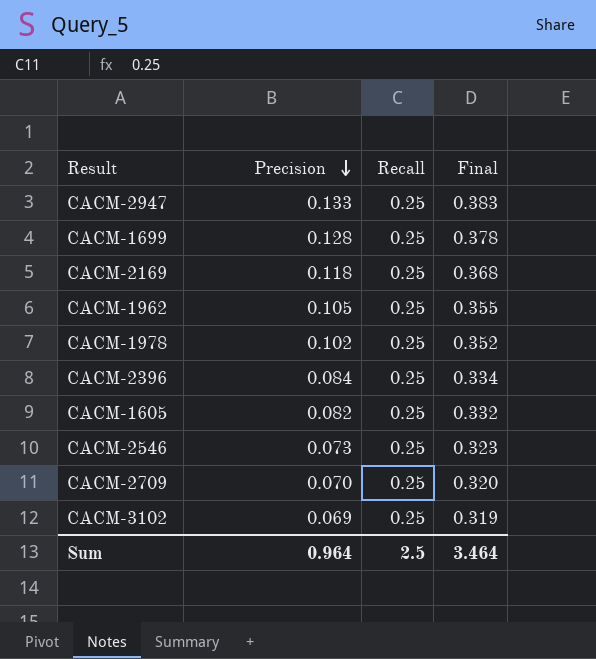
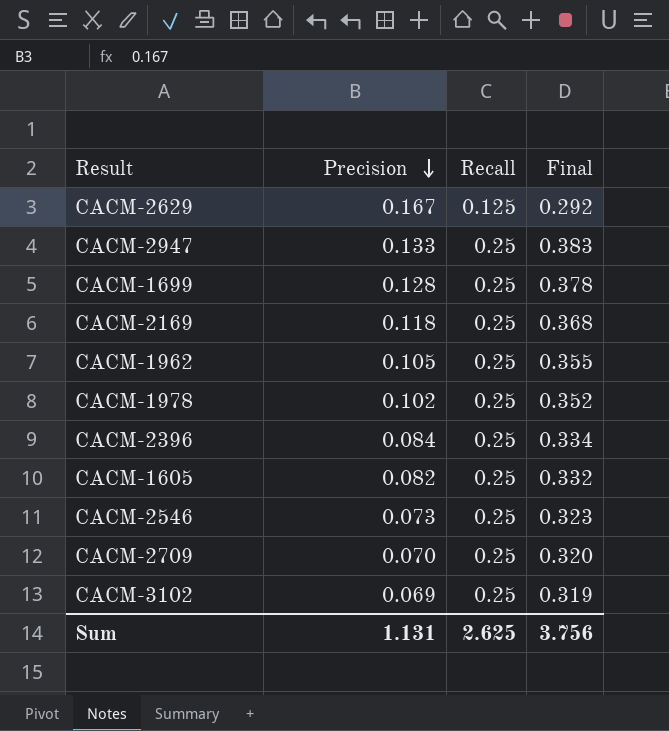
row CACM-2629: none -> 0.167 | 0.125 | 0.292
Sum | Precision: 0.964 -> 1.131
Sum | Recall: 2.5 -> 2.625
Sum | Final: 3.464 -> 3.756

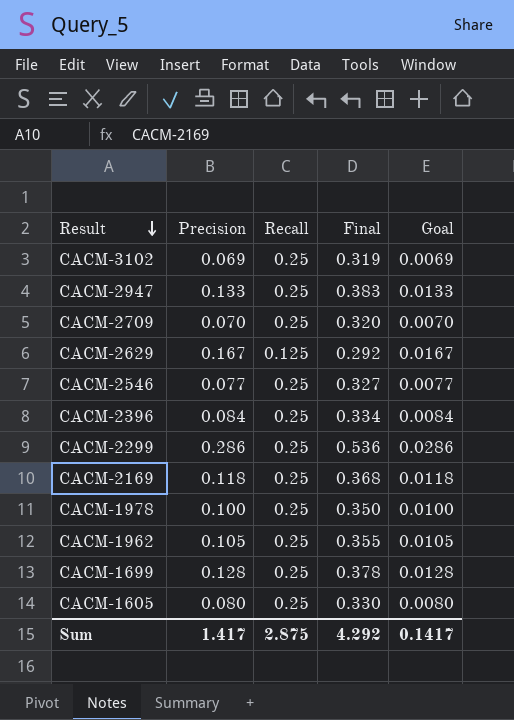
row order: Precision descending -> Result descending
column Goal | formula: none -> [Precision] * 0.1
CACM-2546 | Precision: 0.073 -> 0.077
CACM-2546 | Final: 0.323 -> 0.327
row CACM-2299: none -> 0.286 | 0.25 | 0.536 | 0.0286
CACM-1978 | Precision: 0.102 -> 0.100
CACM-1978 | Final: 0.352 -> 0.350
CACM-1605 | Precision: 0.082 -> 0.080
CACM-1605 | Final: 0.332 -> 0.330
Sum | Precision: 1.131 -> 1.417
Sum | Recall: 2.625 -> 2.875
Sum | Final: 3.756 -> 4.292

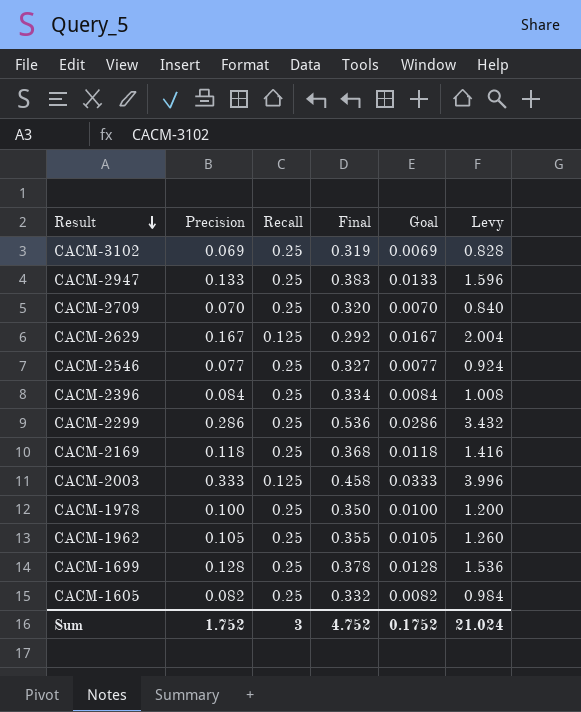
column Levy | formula: none -> [Precision] * 12
row CACM-2003: none -> 0.333 | 0.125 | 0.458 | 0.0333 | 3.996
CACM-1605 | Precision: 0.080 -> 0.082
CACM-1605 | Final: 0.330 -> 0.332
CACM-1605 | Goal: 0.0080 -> 0.0082
Sum | Precision: 1.417 -> 1.752
Sum | Recall: 2.875 -> 3
Sum | Final: 4.292 -> 4.752
Sum | Goal: 0.1417 -> 0.1752

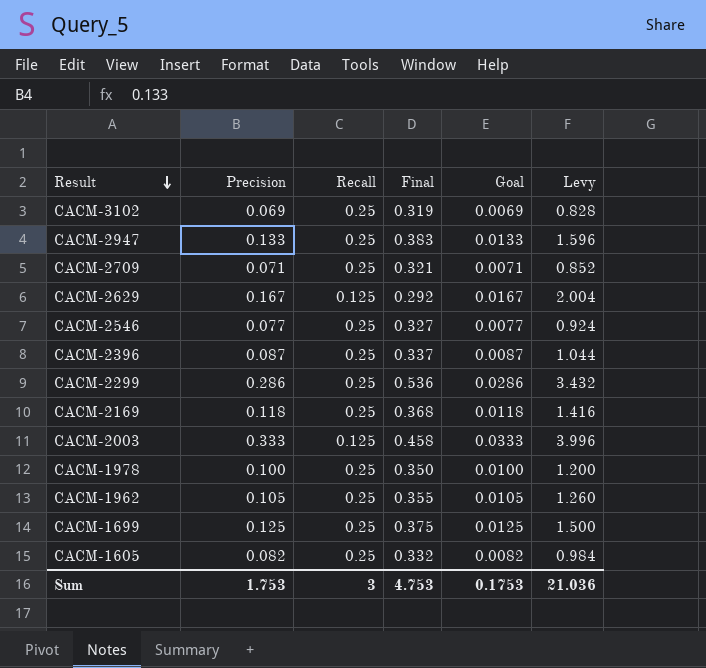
CACM-2709 | Precision: 0.070 -> 0.071
CACM-2709 | Final: 0.320 -> 0.321
CACM-2709 | Goal: 0.0070 -> 0.0071
CACM-2709 | Levy: 0.840 -> 0.852
CACM-2396 | Precision: 0.084 -> 0.087
CACM-2396 | Final: 0.334 -> 0.337
CACM-2396 | Goal: 0.0084 -> 0.0087
CACM-2396 | Levy: 1.008 -> 1.044
CACM-1699 | Precision: 0.128 -> 0.125
CACM-1699 | Final: 0.378 -> 0.375
CACM-1699 | Goal: 0.0128 -> 0.0125
CACM-1699 | Levy: 1.536 -> 1.500
Sum | Precision: 1.752 -> 1.753
Sum | Final: 4.752 -> 4.753
Sum | Goal: 0.1752 -> 0.1753
Sum | Levy: 21.024 -> 21.036

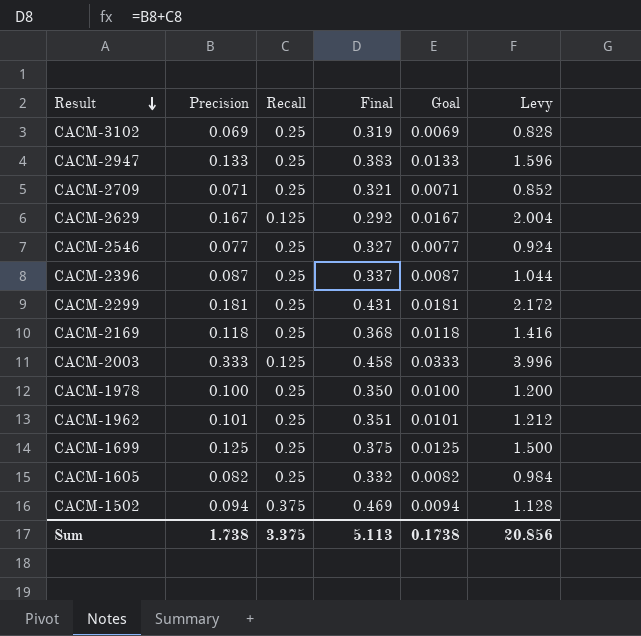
CACM-2299 | Precision: 0.286 -> 0.181
CACM-2299 | Final: 0.536 -> 0.431
CACM-2299 | Goal: 0.0286 -> 0.0181
CACM-2299 | Levy: 3.432 -> 2.172
CACM-1962 | Precision: 0.105 -> 0.101
CACM-1962 | Final: 0.355 -> 0.351
CACM-1962 | Goal: 0.0105 -> 0.0101
CACM-1962 | Levy: 1.260 -> 1.212
row CACM-1502: none -> 0.094 | 0.375 | 0.469 | 0.0094 | 1.128
Sum | Precision: 1.753 -> 1.738
Sum | Recall: 3 -> 3.375
Sum | Final: 4.753 -> 5.113
Sum | Goal: 0.1753 -> 0.1738
Sum | Levy: 21.036 -> 20.856

